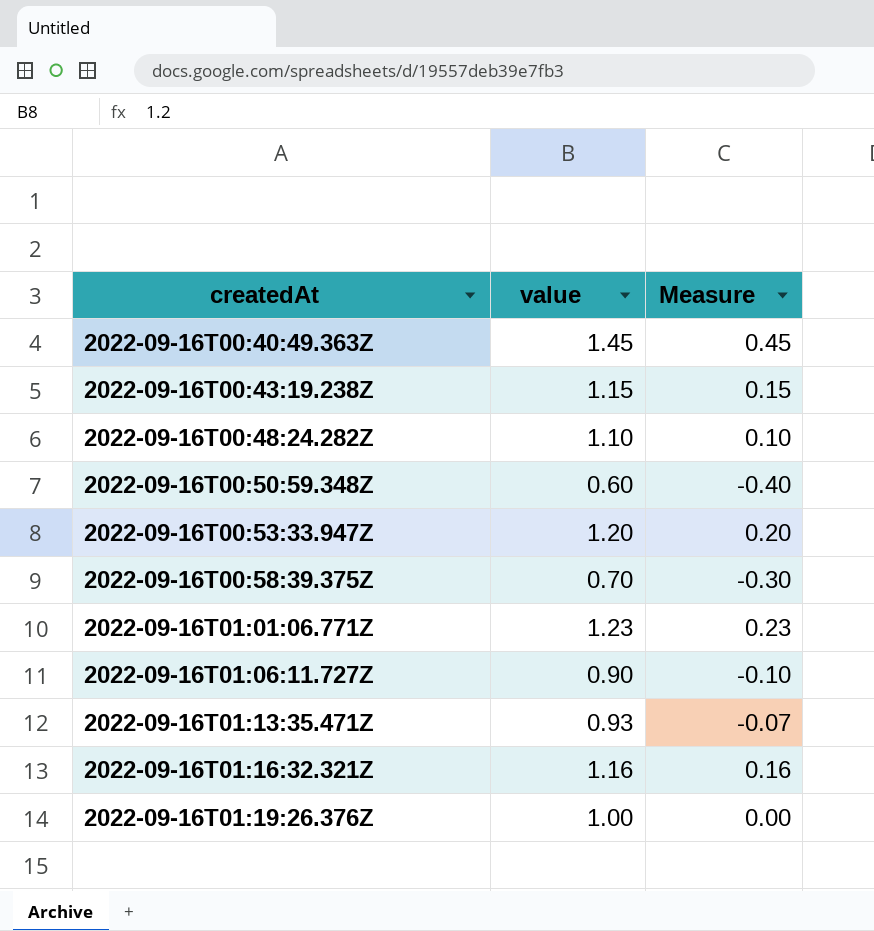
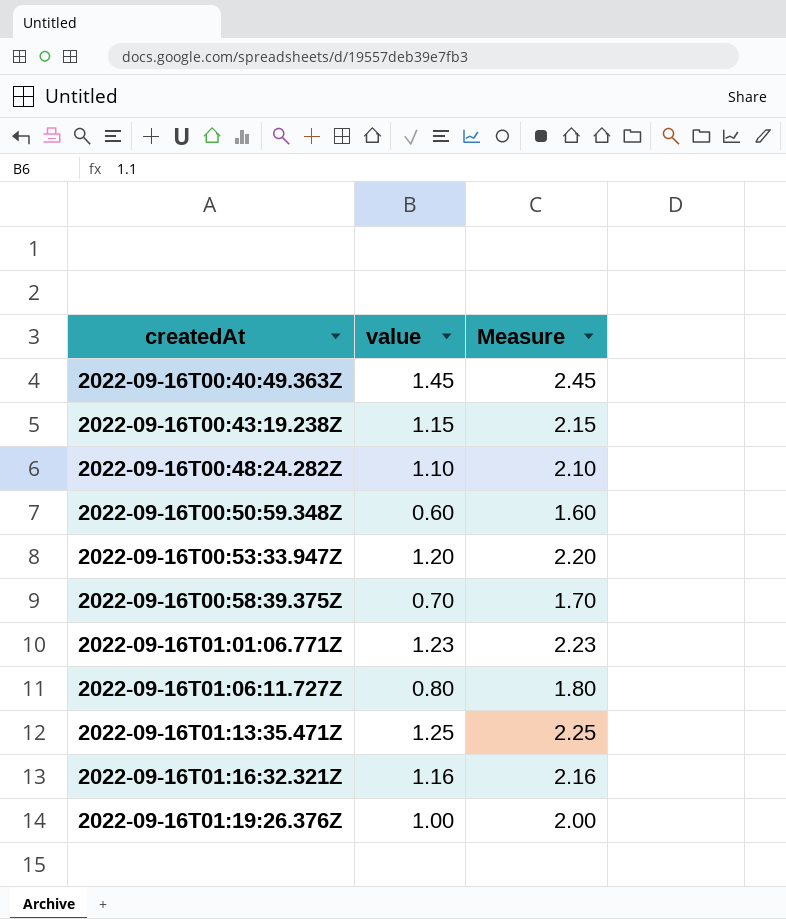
column Measure | formula: [value] - 1 -> [value] + 1
2022-09-16T01:06:11.727Z | value: 0.90 -> 0.80
2022-09-16T01:13:35.471Z | value: 0.93 -> 1.25

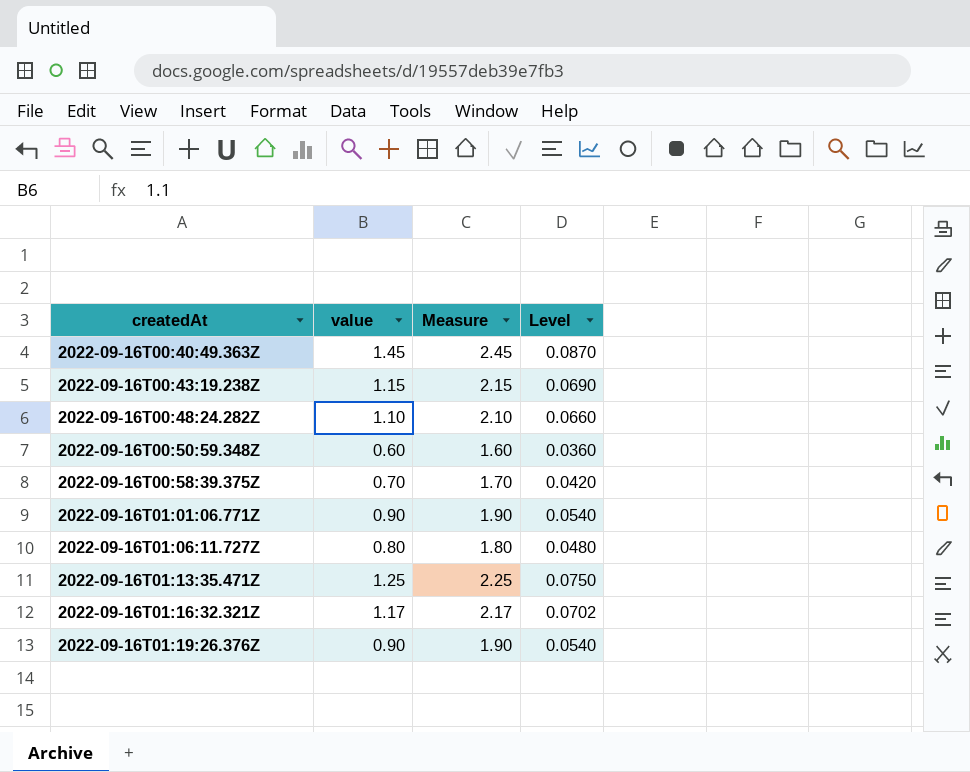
column Level | formula: none -> [value] * 0.06
row 2022-09-16T00:53:33.947Z: 1.20 | 2.20 -> none
2022-09-16T01:01:06.771Z | value: 1.23 -> 0.90
2022-09-16T01:01:06.771Z | Measure: 2.23 -> 1.90
2022-09-16T01:16:32.321Z | value: 1.16 -> 1.17
2022-09-16T01:16:32.321Z | Measure: 2.16 -> 2.17
2022-09-16T01:19:26.376Z | value: 1.00 -> 0.90
2022-09-16T01:19:26.376Z | Measure: 2.00 -> 1.90

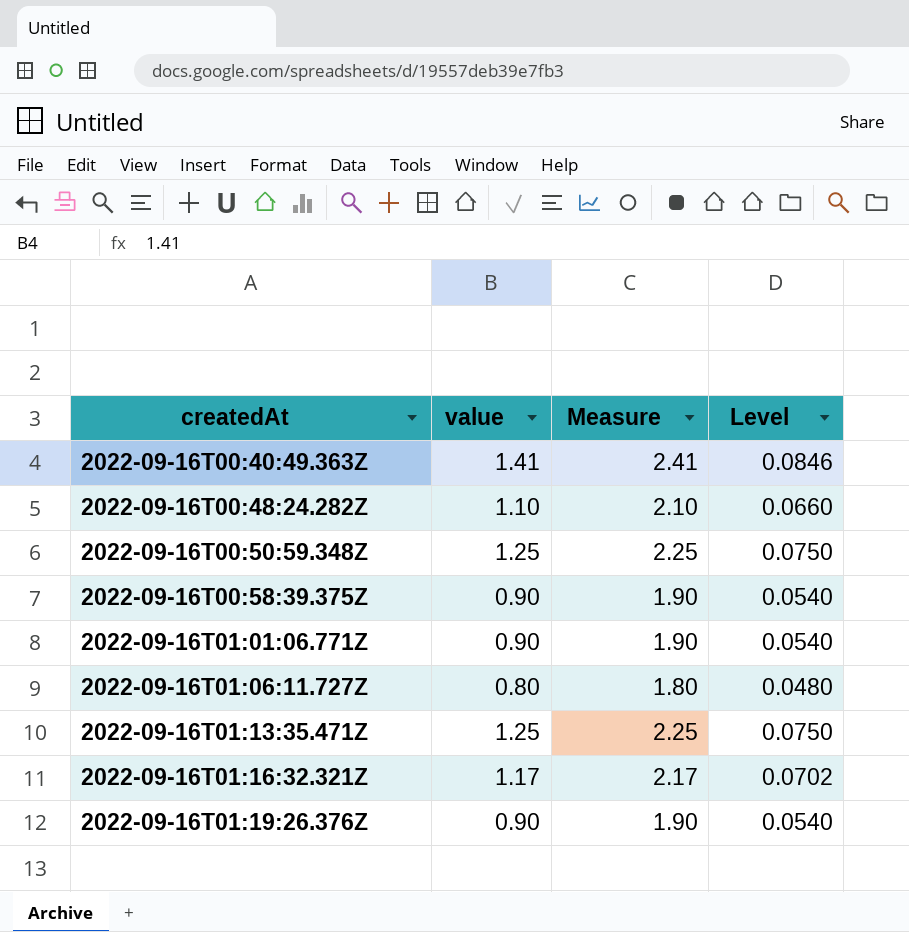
row 2022-09-16T00:43:19.238Z: 1.15 | 2.15 | 0.0690 -> none
2022-09-16T00:40:49.363Z | value: 1.45 -> 1.41
2022-09-16T00:40:49.363Z | Measure: 2.45 -> 2.41
2022-09-16T00:40:49.363Z | Level: 0.0870 -> 0.0846
2022-09-16T00:50:59.348Z | value: 0.60 -> 1.25
2022-09-16T00:50:59.348Z | Measure: 1.60 -> 2.25
2022-09-16T00:50:59.348Z | Level: 0.0360 -> 0.0750
2022-09-16T00:58:39.375Z | value: 0.70 -> 0.90
2022-09-16T00:58:39.375Z | Measure: 1.70 -> 1.90
2022-09-16T00:58:39.375Z | Level: 0.0420 -> 0.0540

